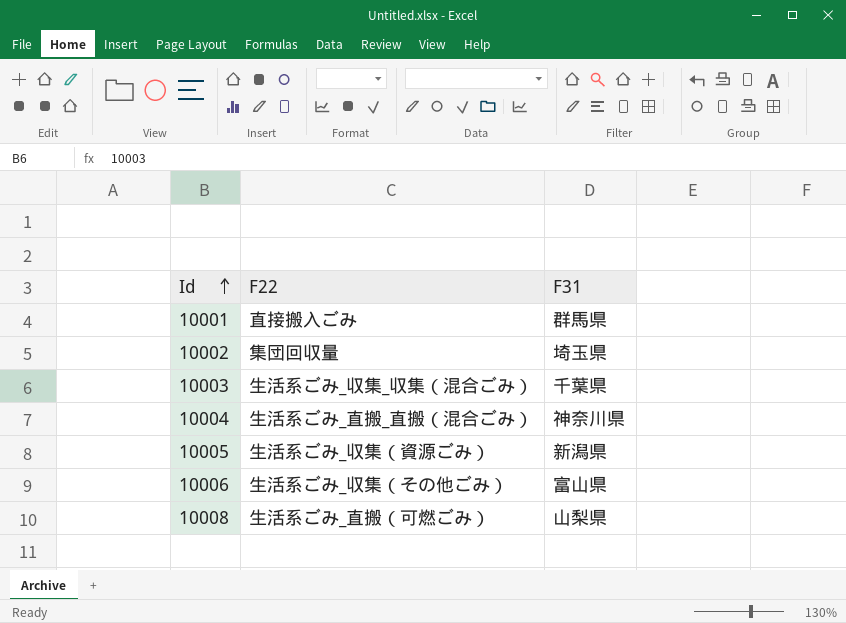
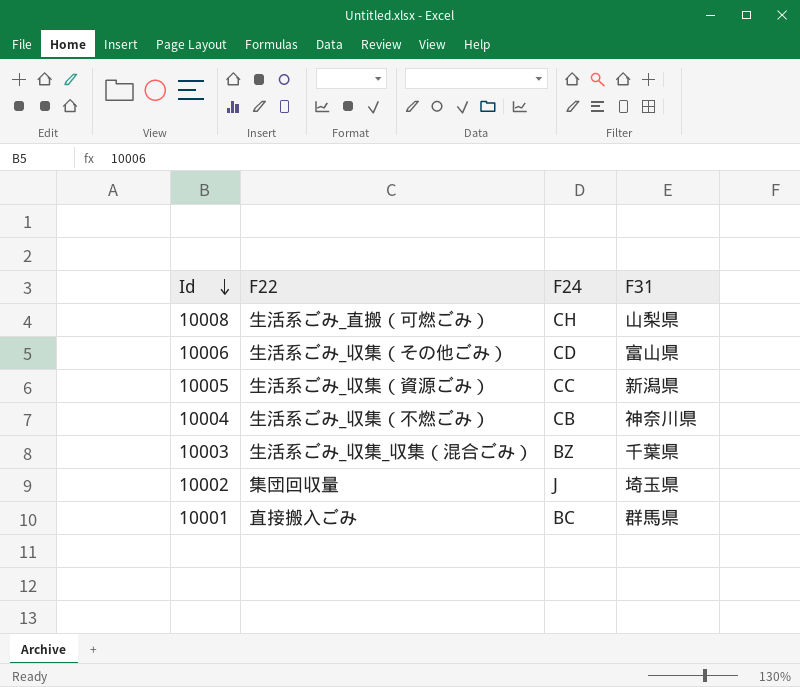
row order: Id ascending -> Id descending
column F24 | position: none -> 3
10004 | F22: 生活系ごみ_直搬_直搬（混合ごみ） -> 生活系ごみ_収集（不燃ごみ）

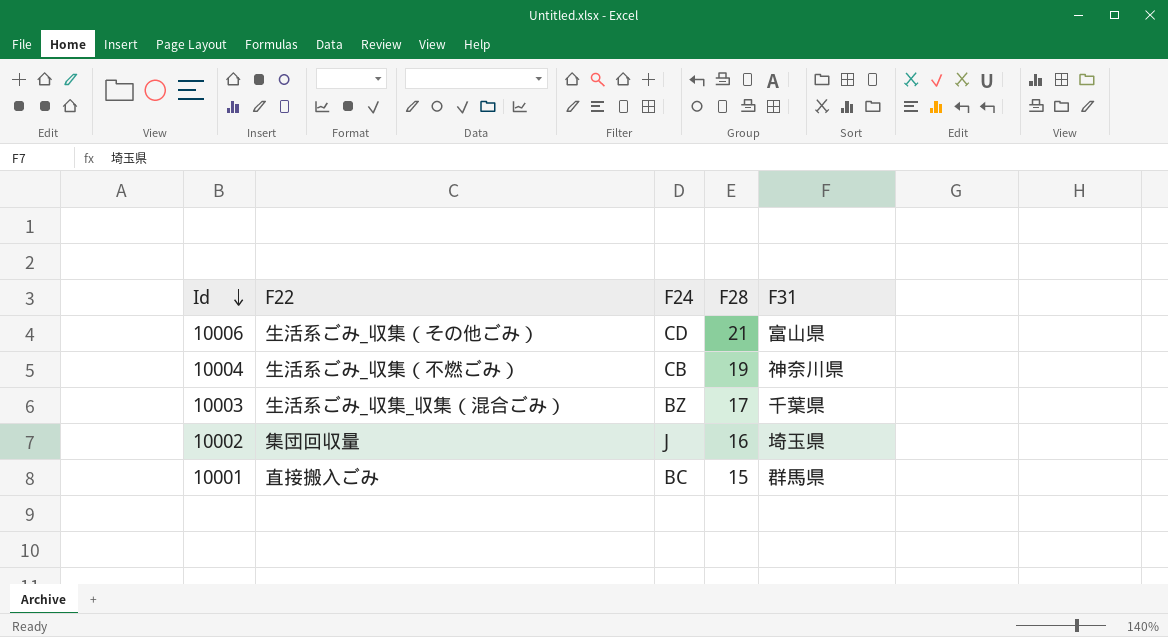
column F28 | position: none -> 4
row 10008: 生活系ごみ_直搬（可燃ごみ） | CH | 山梨県 -> none
row 10005: 生活系ごみ_収集（資源ごみ） | CC | 新潟県 -> none

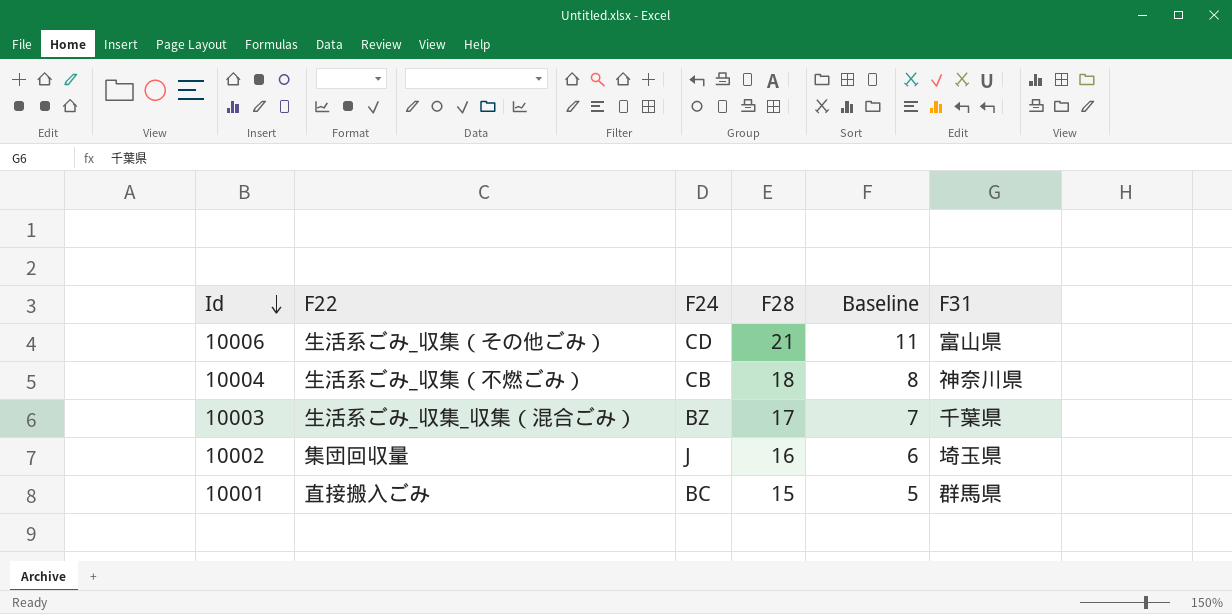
column Baseline | formula: none -> [F28] - 10
10004 | F28: 19 -> 18

